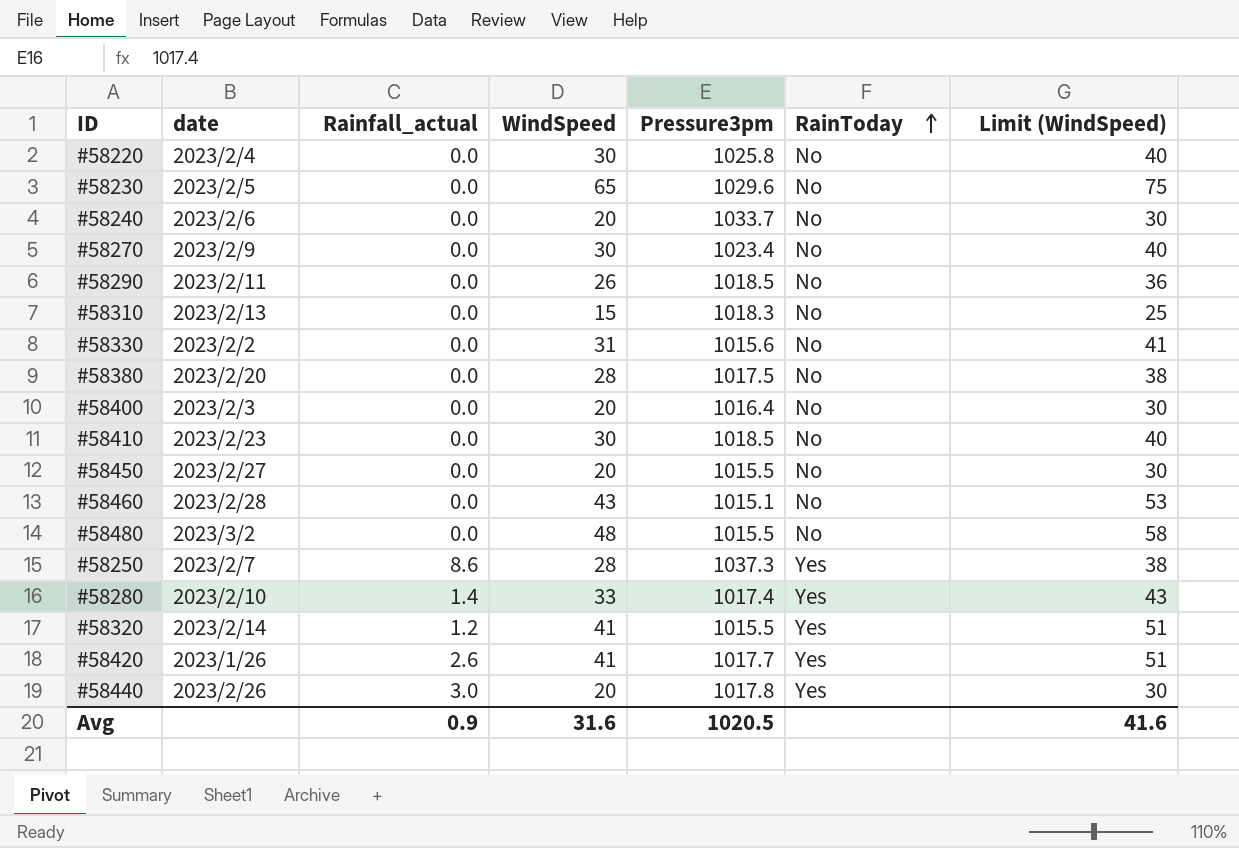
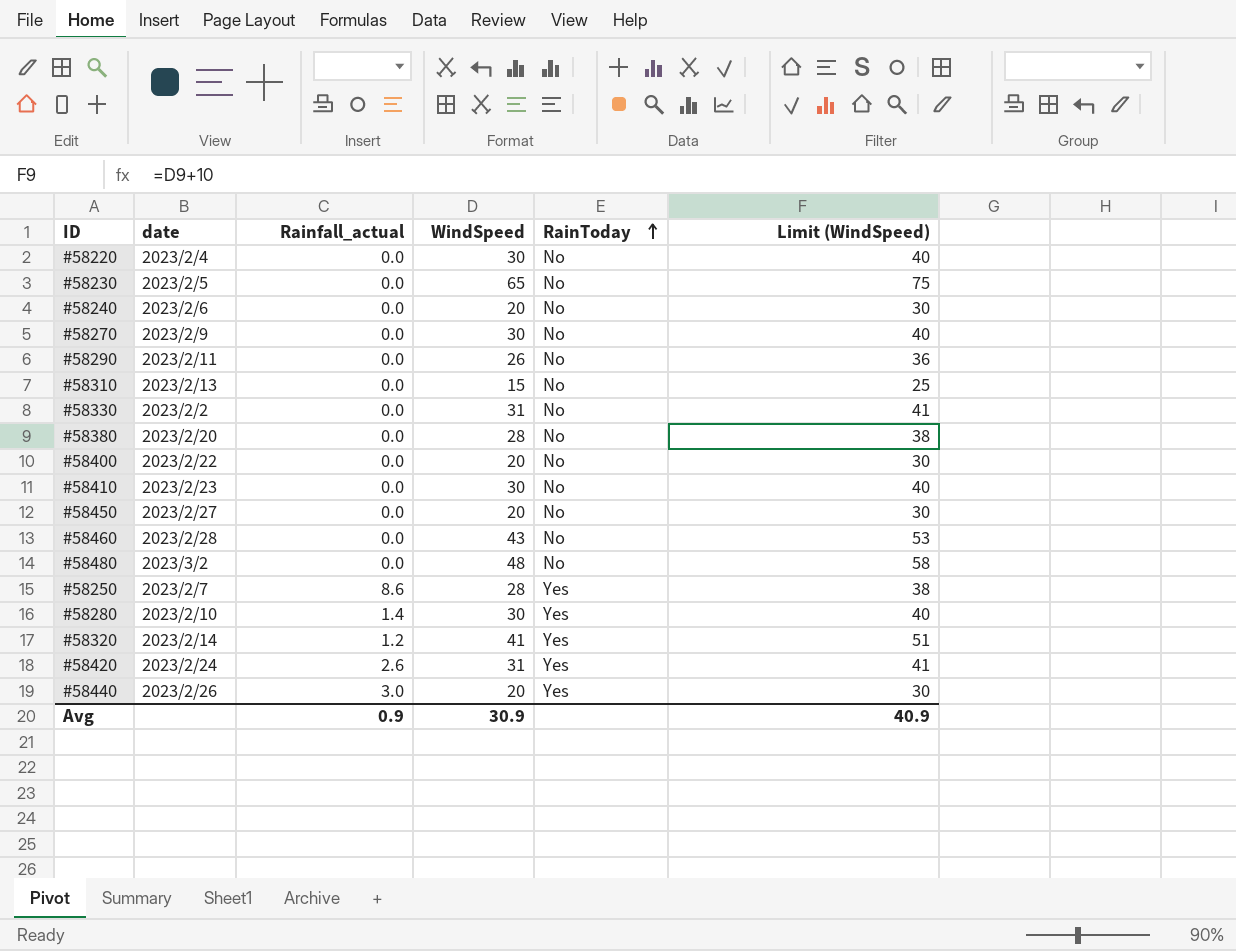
column Pressure3pm | position: 5 -> none
#58400 | date: 2023/2/3 -> 2023/2/22
#58280 | WindSpeed: 33 -> 30
#58280 | Limit (WindSpeed): 43 -> 40
#58420 | date: 2023/1/26 -> 2023/2/24
#58420 | WindSpeed: 41 -> 31
#58420 | Limit (WindSpeed): 51 -> 41
Avg | WindSpeed: 31.6 -> 30.9
Avg | Limit (WindSpeed): 41.6 -> 40.9

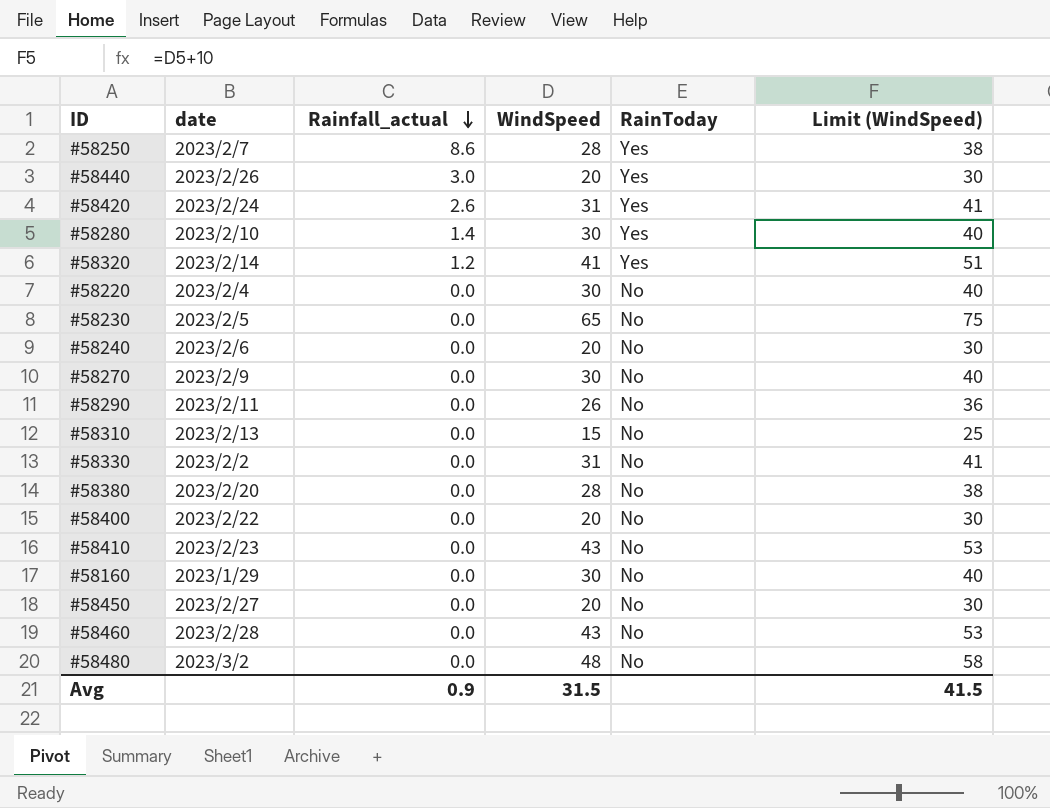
row order: RainToday ascending -> Rainfall_actual descending
#58410 | WindSpeed: 30 -> 43
#58410 | Limit (WindSpeed): 40 -> 53
row #58160: none -> 2023/1/29 | 0.0 | 30 | No | 40
Avg | WindSpeed: 30.9 -> 31.5
Avg | Limit (WindSpeed): 40.9 -> 41.5

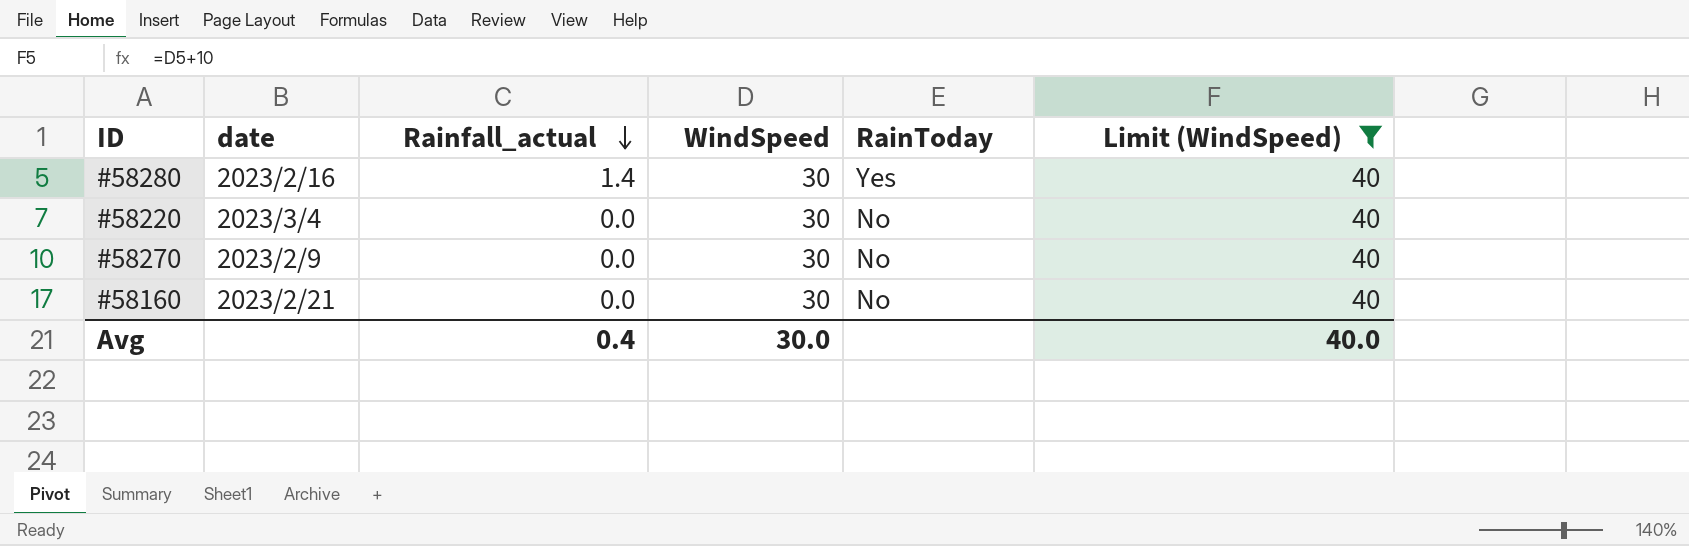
filter: none -> Limit (WindSpeed) = 40
#58280 | date: 2023/2/10 -> 2023/2/16
#58220 | date: 2023/2/4 -> 2023/3/4
#58160 | date: 2023/1/29 -> 2023/2/21
Avg | Rainfall_actual: 0.9 -> 0.4
Avg | WindSpeed: 31.5 -> 30.0
Avg | Limit (WindSpeed): 41.5 -> 40.0

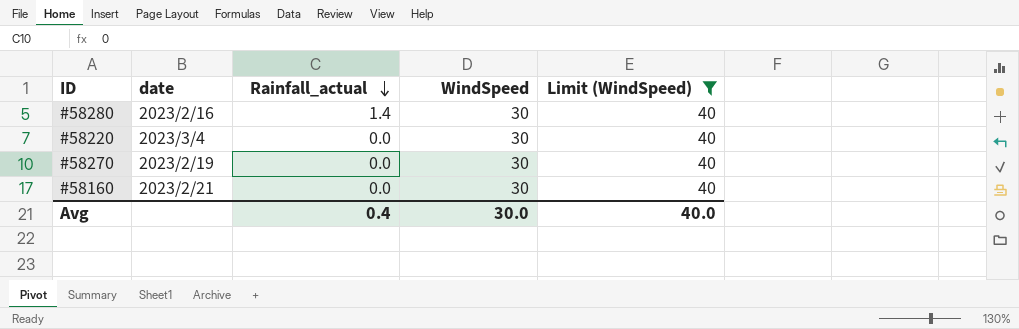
column RainToday | position: 5 -> none
#58270 | date: 2023/2/9 -> 2023/2/19

